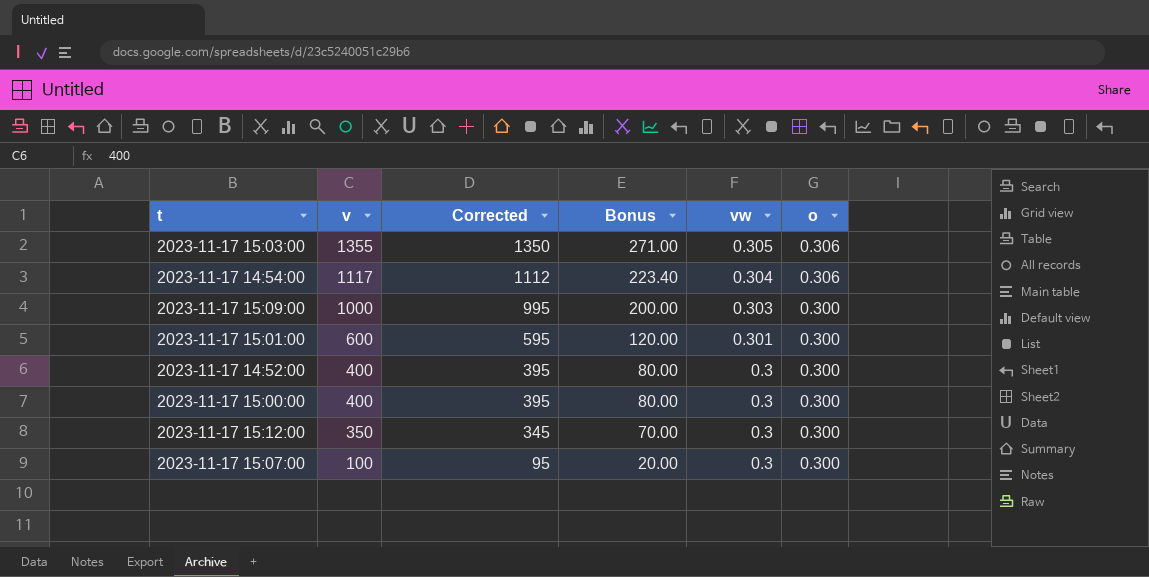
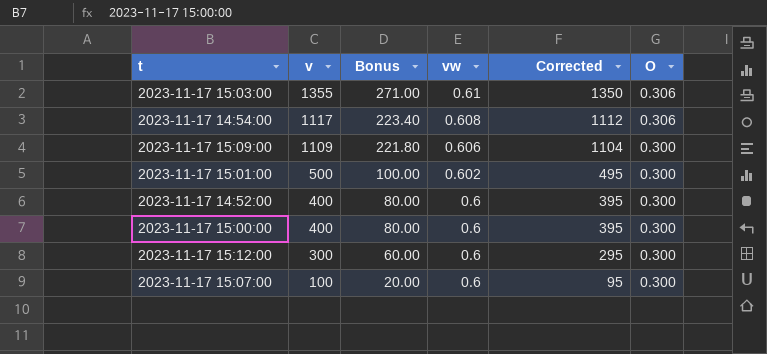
column Corrected | position: 3 -> 5
column name: o -> O
2023-11-17 15:03:00 | vw: 0.305 -> 0.61
2023-11-17 14:54:00 | vw: 0.304 -> 0.608
2023-11-17 15:09:00 | v: 1000 -> 1109
2023-11-17 15:09:00 | Bonus: 200.00 -> 221.80
2023-11-17 15:09:00 | vw: 0.303 -> 0.606
2023-11-17 15:09:00 | Corrected: 995 -> 1104
2023-11-17 15:01:00 | v: 600 -> 500
2023-11-17 15:01:00 | Bonus: 120.00 -> 100.00
2023-11-17 15:01:00 | vw: 0.301 -> 0.602
2023-11-17 15:01:00 | Corrected: 595 -> 495
2023-11-17 14:52:00 | vw: 0.3 -> 0.6
2023-11-17 15:00:00 | vw: 0.3 -> 0.6
2023-11-17 15:12:00 | v: 350 -> 300
2023-11-17 15:12:00 | Bonus: 70.00 -> 60.00
2023-11-17 15:12:00 | vw: 0.3 -> 0.6
2023-11-17 15:12:00 | Corrected: 345 -> 295
2023-11-17 15:07:00 | vw: 0.3 -> 0.6

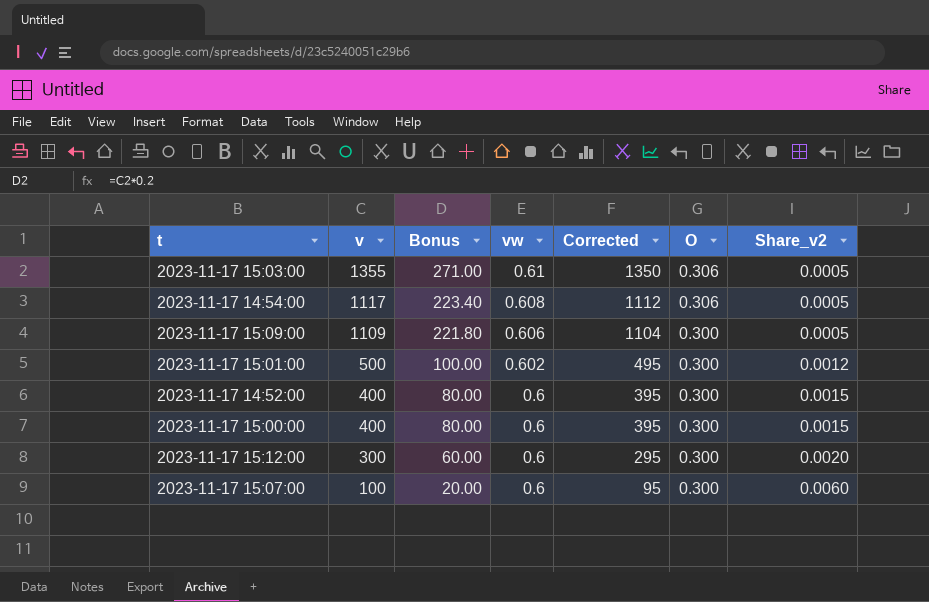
column Share_v2 | formula: none -> [vw] / [v]

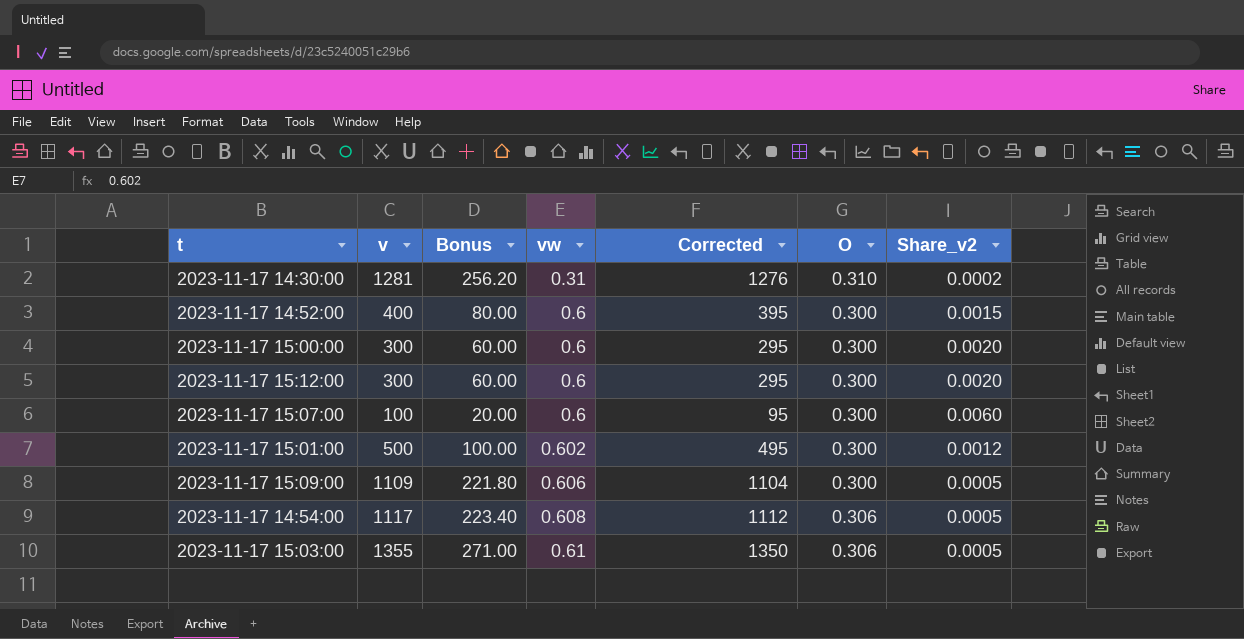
row order: v descending -> vw ascending
row 2023-11-17 14:30:00: none -> 1281 | 256.20 | 0.31 | 1276 | 0.310 | 0.0002
2023-11-17 15:00:00 | v: 400 -> 300
2023-11-17 15:00:00 | Bonus: 80.00 -> 60.00
2023-11-17 15:00:00 | Corrected: 395 -> 295
2023-11-17 15:00:00 | Share_v2: 0.0015 -> 0.0020

